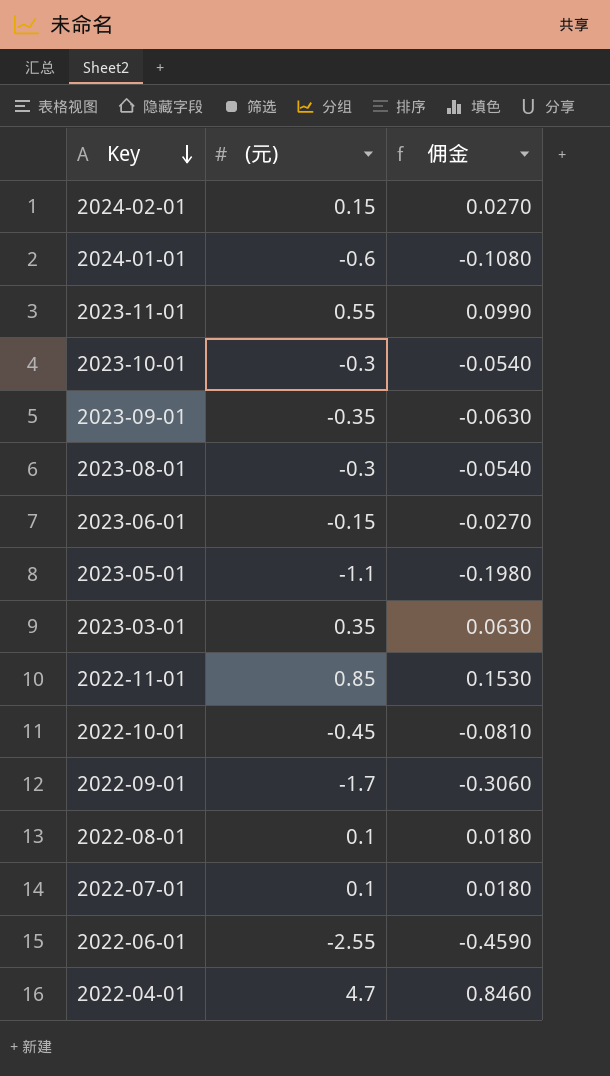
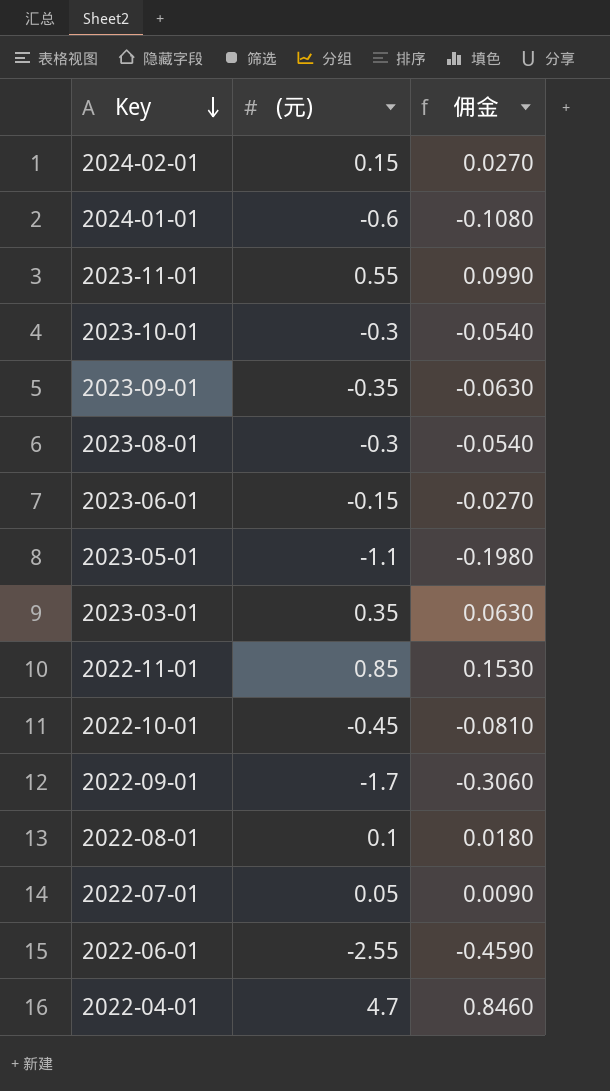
2022-07-01 | (元): 0.1 -> 0.05
2022-07-01 | 佣金: 0.0180 -> 0.0090

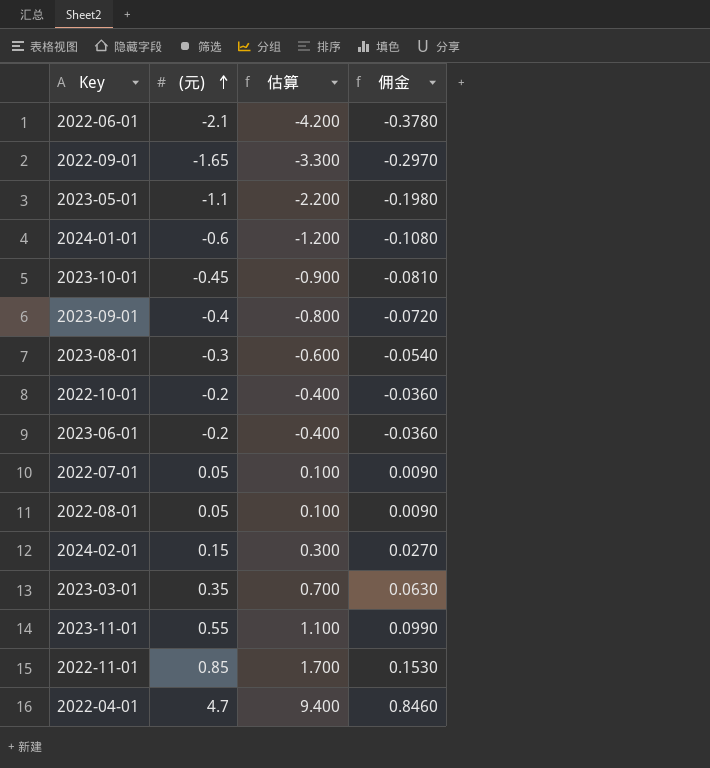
row order: Key descending -> (元) ascending
column 估算 | formula: none -> [(元)] * 2
2022-06-01 | (元): -2.55 -> -2.1
2022-06-01 | 佣金: -0.4590 -> -0.3780
2022-09-01 | (元): -1.7 -> -1.65
2022-09-01 | 佣金: -0.3060 -> -0.2970
2023-10-01 | (元): -0.3 -> -0.45
2023-10-01 | 佣金: -0.0540 -> -0.0810
2023-09-01 | (元): -0.35 -> -0.4
2023-09-01 | 佣金: -0.0630 -> -0.0720
2022-10-01 | (元): -0.45 -> -0.2
2022-10-01 | 佣金: -0.0810 -> -0.0360
2023-06-01 | (元): -0.15 -> -0.2
2023-06-01 | 佣金: -0.0270 -> -0.0360
2022-08-01 | (元): 0.1 -> 0.05
2022-08-01 | 佣金: 0.0180 -> 0.0090

